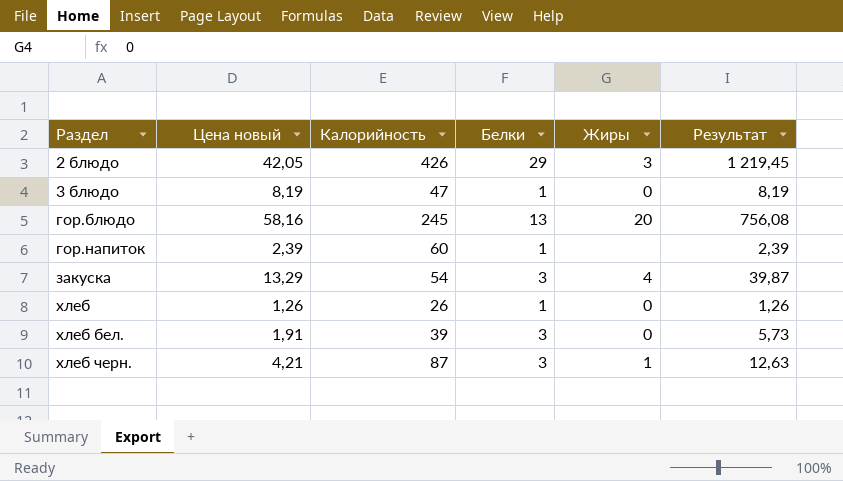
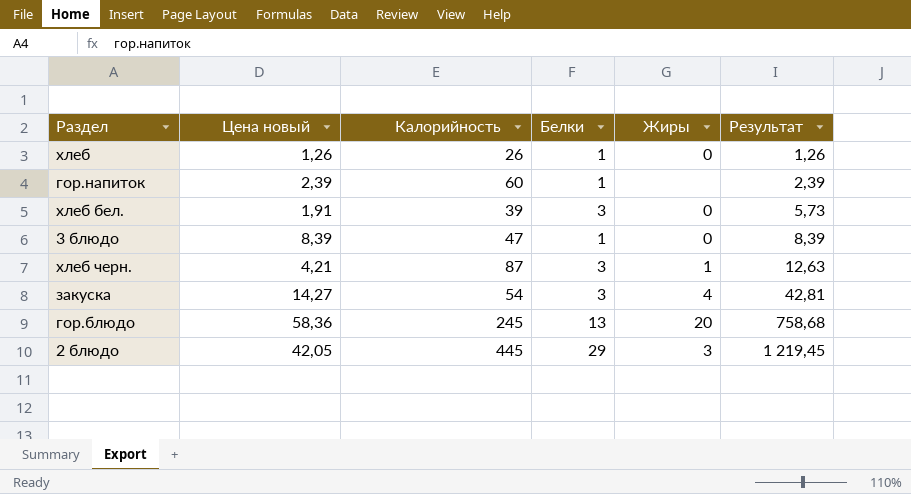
row order: Раздел ascending -> Результат ascending
3 блюдо | Цена новый: 8,19 -> 8,39
3 блюдо | Результат: 8,19 -> 8,39
закуска | Цена новый: 13,29 -> 14,27
закуска | Результат: 39,87 -> 42,81
гор.блюдо | Цена новый: 58,16 -> 58,36
гор.блюдо | Результат: 756,08 -> 758,68
2 блюдо | Калорийность: 426 -> 445

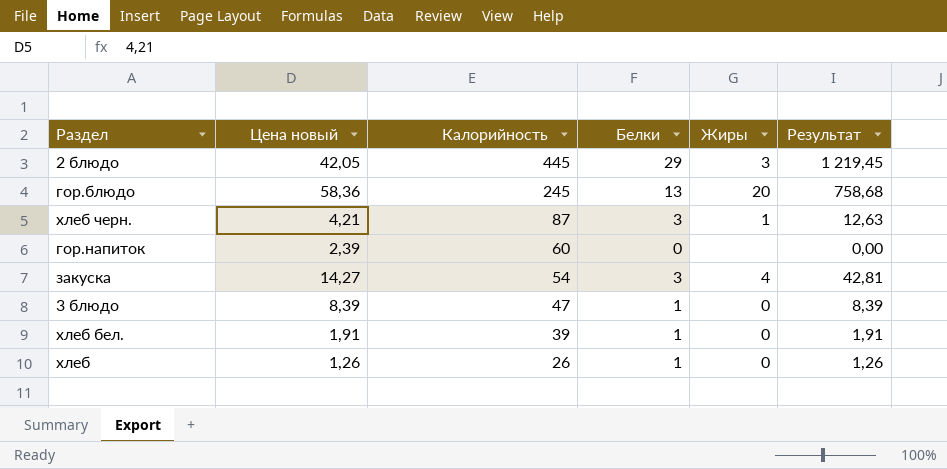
row order: Результат ascending -> Калорийность descending
гор.напиток | Белки: 1 -> 0
гор.напиток | Результат: 2,39 -> 0,00
хлеб бел. | Белки: 3 -> 1
хлеб бел. | Результат: 5,73 -> 1,91

